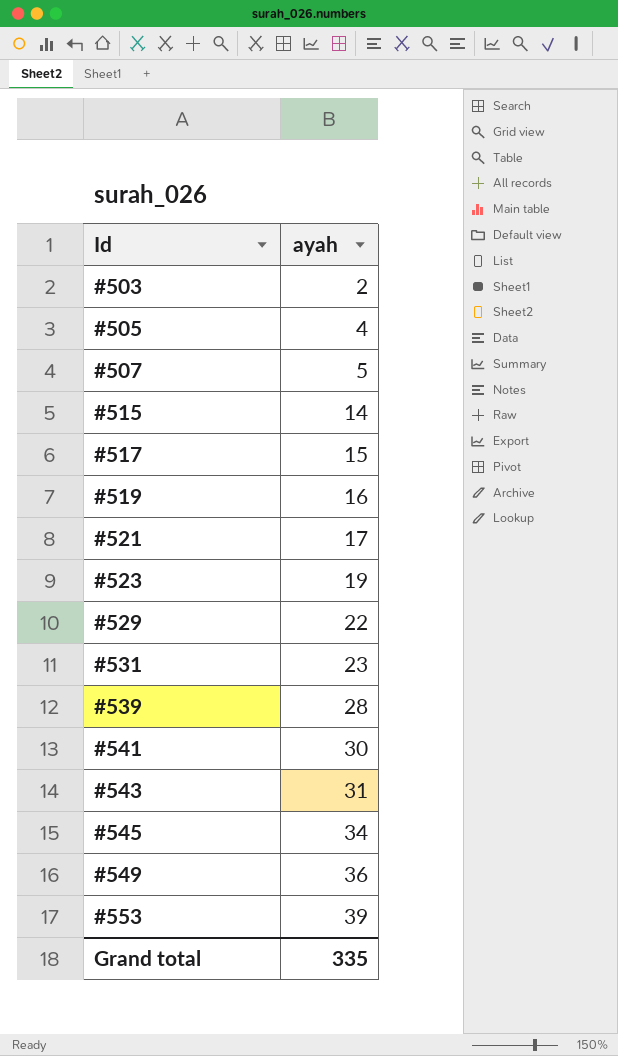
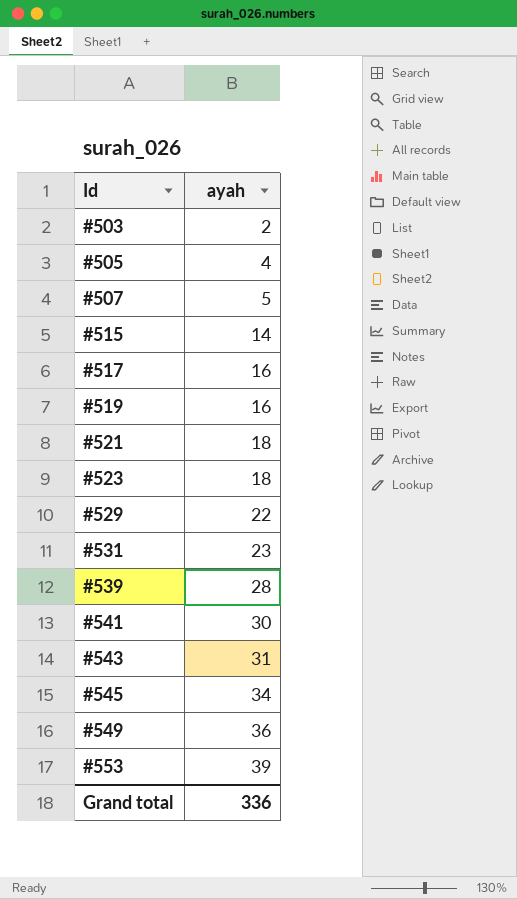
#517 | ayah: 15 -> 16
#521 | ayah: 17 -> 18
#523 | ayah: 19 -> 18
Grand total | ayah: 335 -> 336

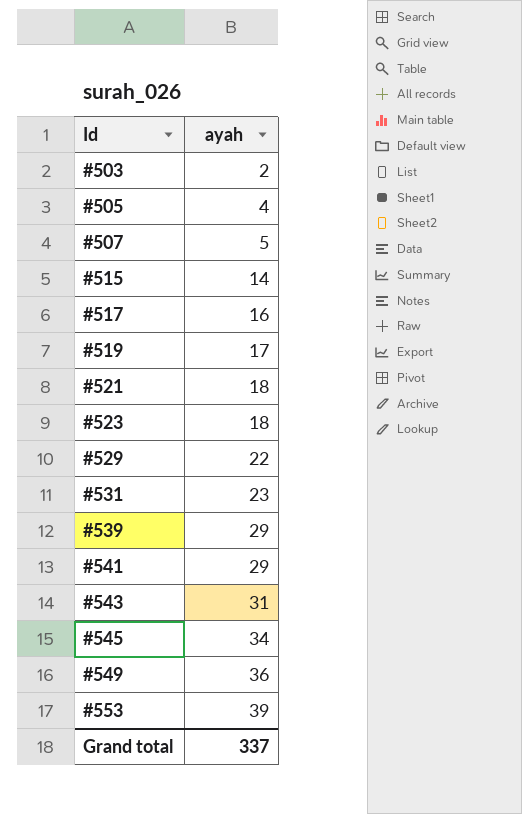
#519 | ayah: 16 -> 17
#539 | ayah: 28 -> 29
#541 | ayah: 30 -> 29
Grand total | ayah: 336 -> 337

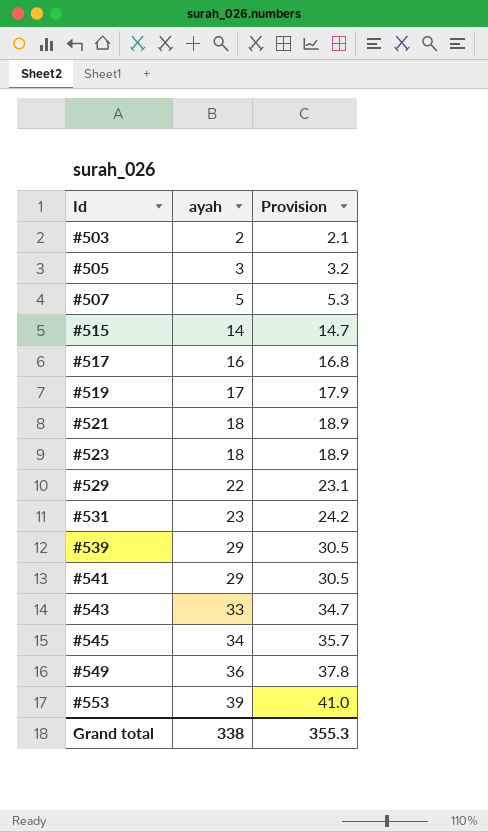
column Provision | formula: none -> [ayah] * 1.05
#505 | ayah: 4 -> 3
#543 | ayah: 31 -> 33
Grand total | ayah: 337 -> 338

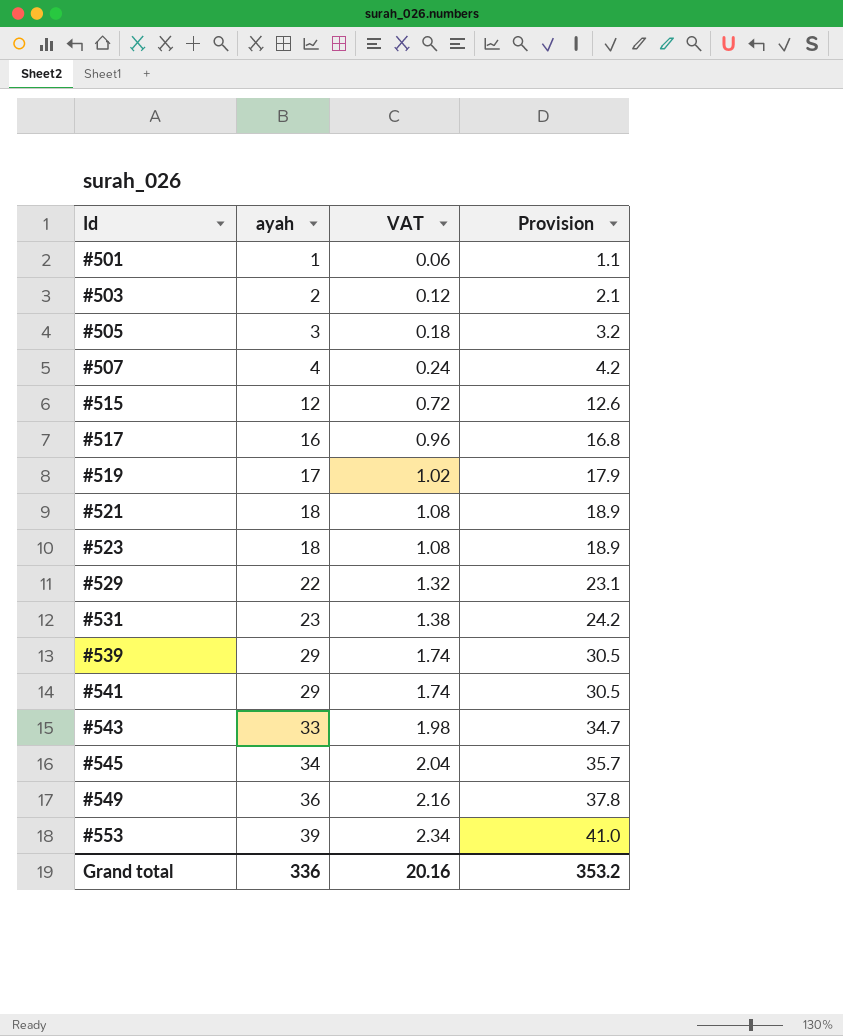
column VAT | formula: none -> [ayah] * 0.06
row #501: none -> 1 | 0.06 | 1.1
#507 | ayah: 5 -> 4
#507 | Provision: 5.3 -> 4.2
#515 | ayah: 14 -> 12
#515 | Provision: 14.7 -> 12.6
Grand total | ayah: 338 -> 336
Grand total | Provision: 355.3 -> 353.2

